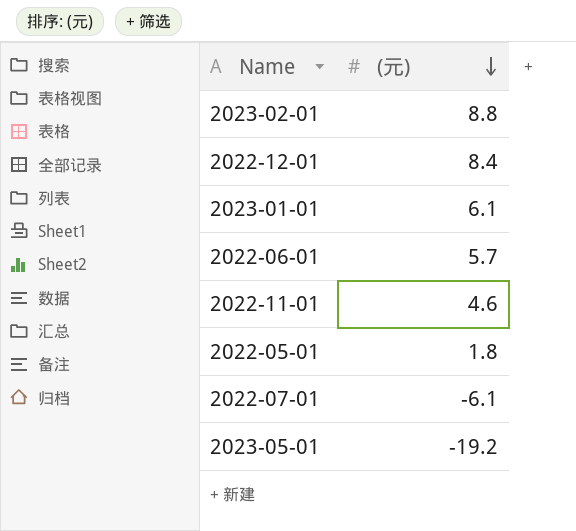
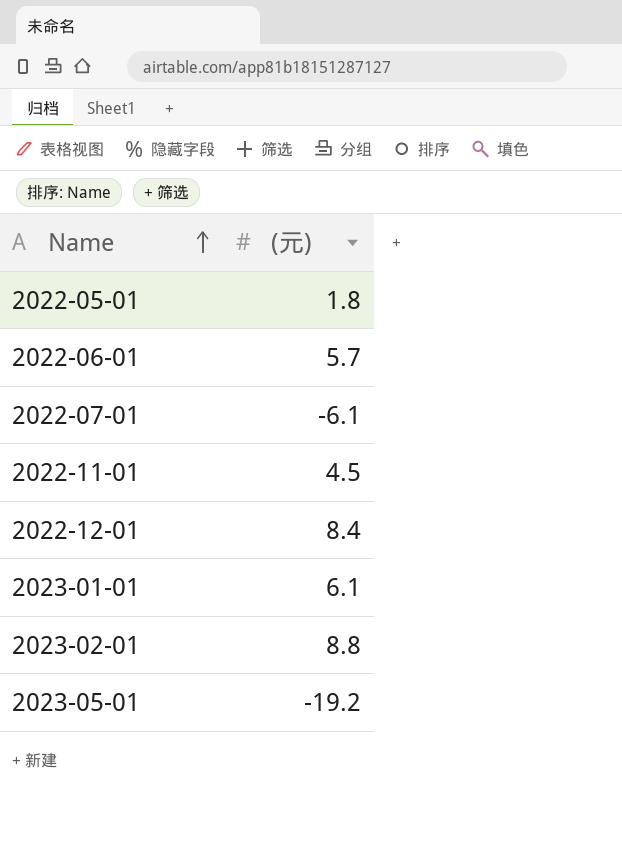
row order: (元) descending -> Name ascending
2022-11-01 | (元): 4.6 -> 4.5

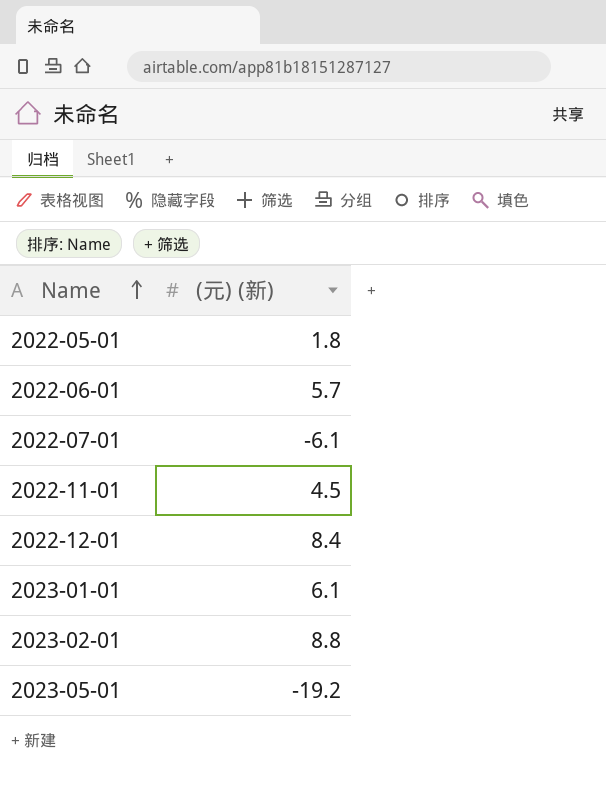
column name: (元) -> (元) (新)

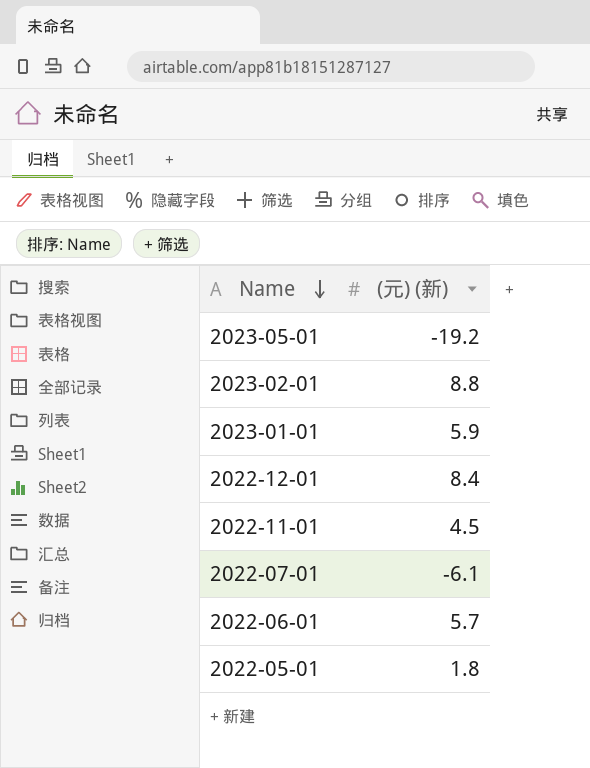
row order: Name ascending -> Name descending
2023-01-01 | (元) (新): 6.1 -> 5.9

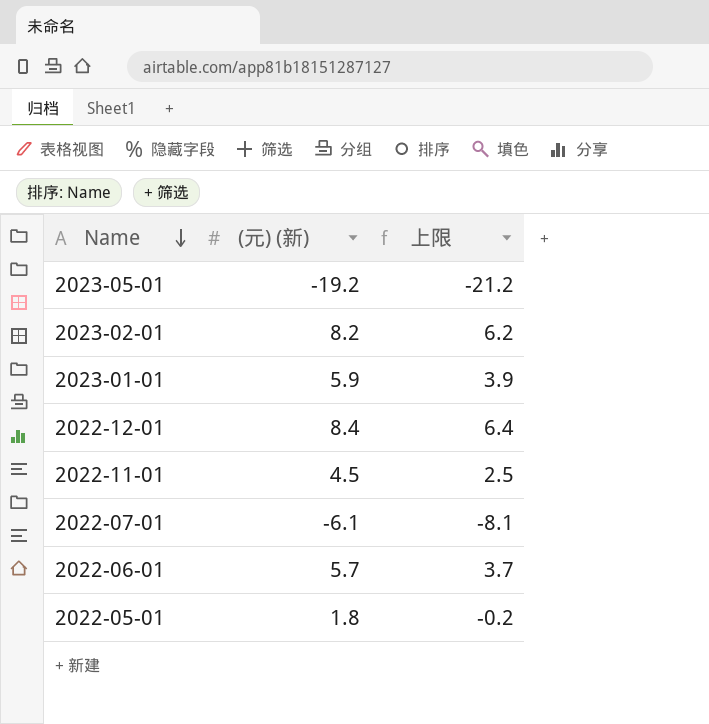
column 上限 | formula: none -> [(元) (新)] - 2
2023-02-01 | (元) (新): 8.8 -> 8.2

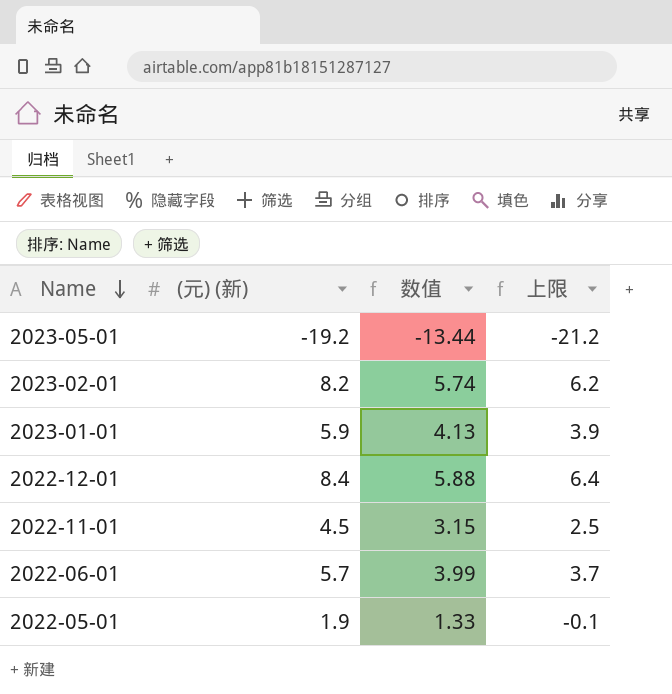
column 数值 | formula: none -> [(元) (新)] * 0.7
row 2022-07-01: -6.1 | -8.1 -> none
2022-05-01 | (元) (新): 1.8 -> 1.9
2022-05-01 | 上限: -0.2 -> -0.1

